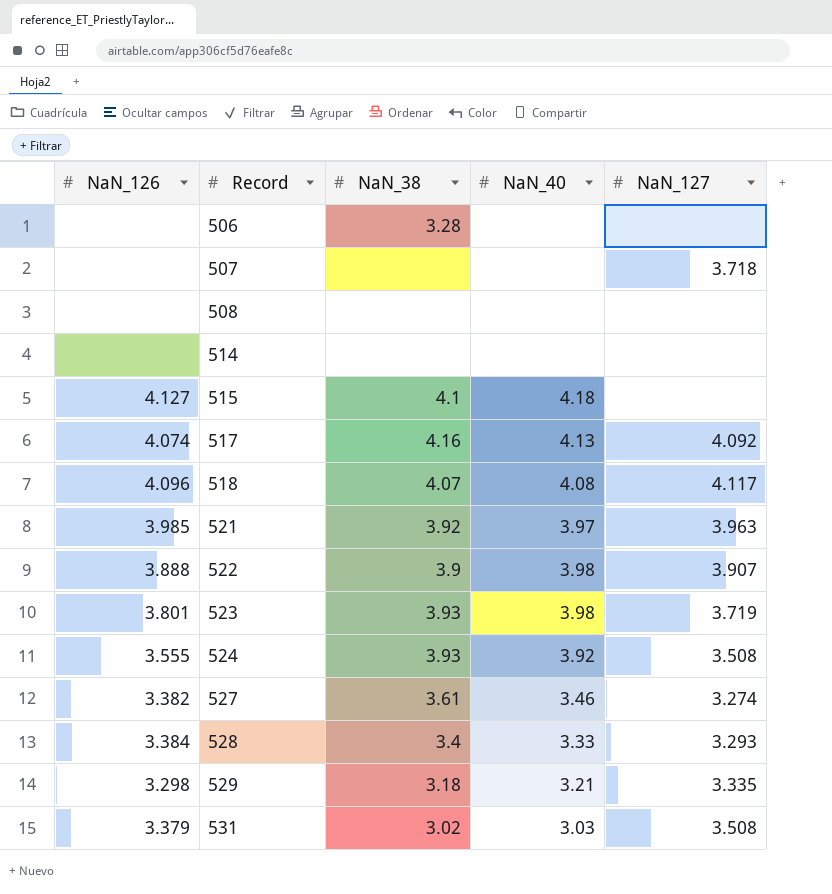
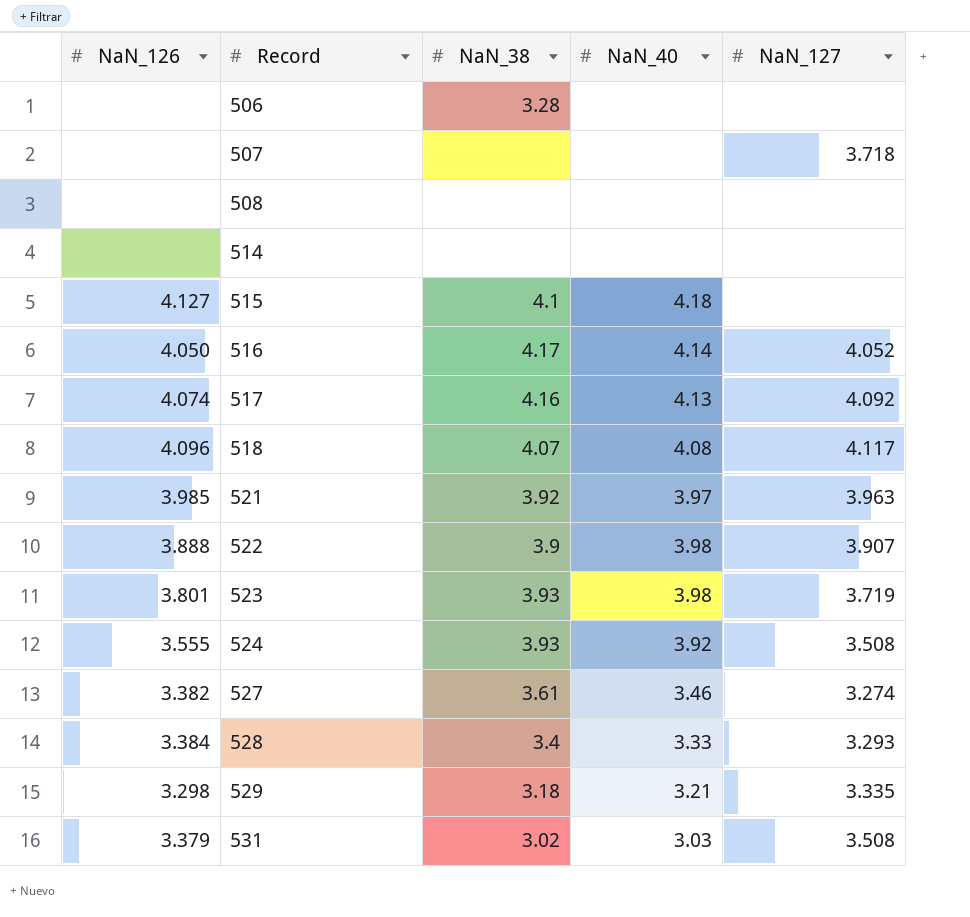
row 516: none -> 4.050 | 4.17 | 4.14 | 4.052

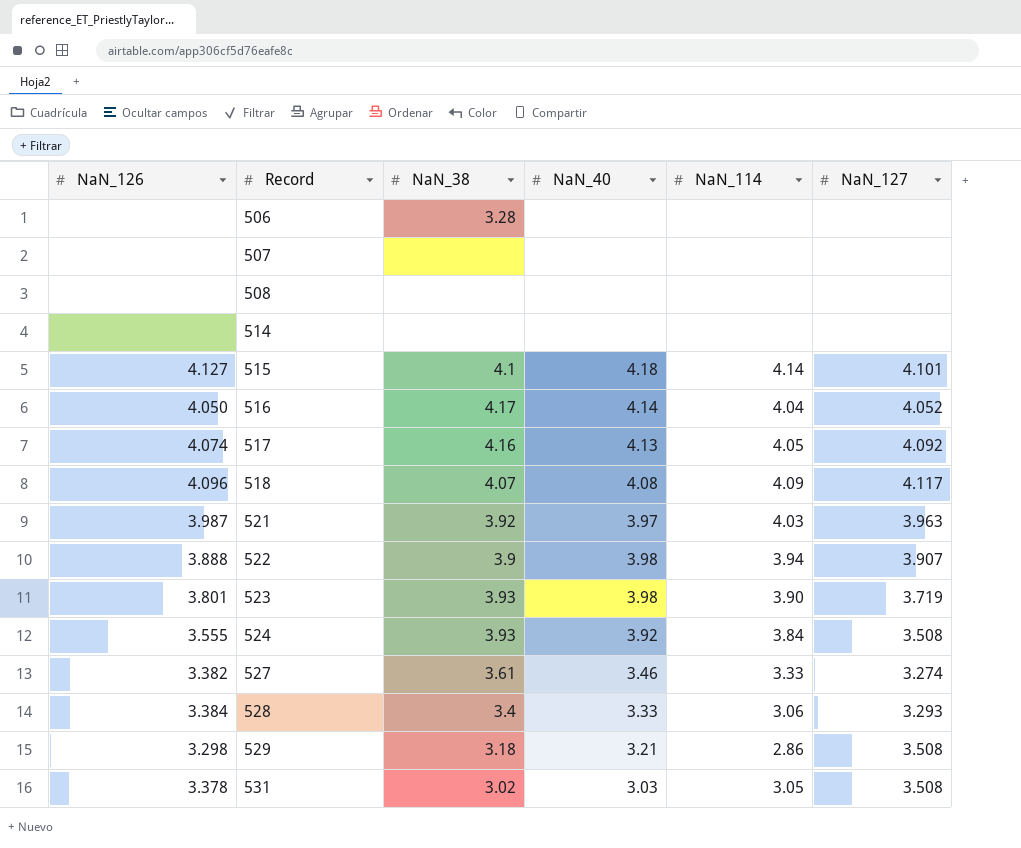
column NaN_114 | position: none -> 5
507 | NaN_127: 3.718 -> none
515 | NaN_127: none -> 4.101
521 | NaN_126: 3.985 -> 3.987
529 | NaN_127: 3.335 -> 3.508
531 | NaN_126: 3.379 -> 3.378

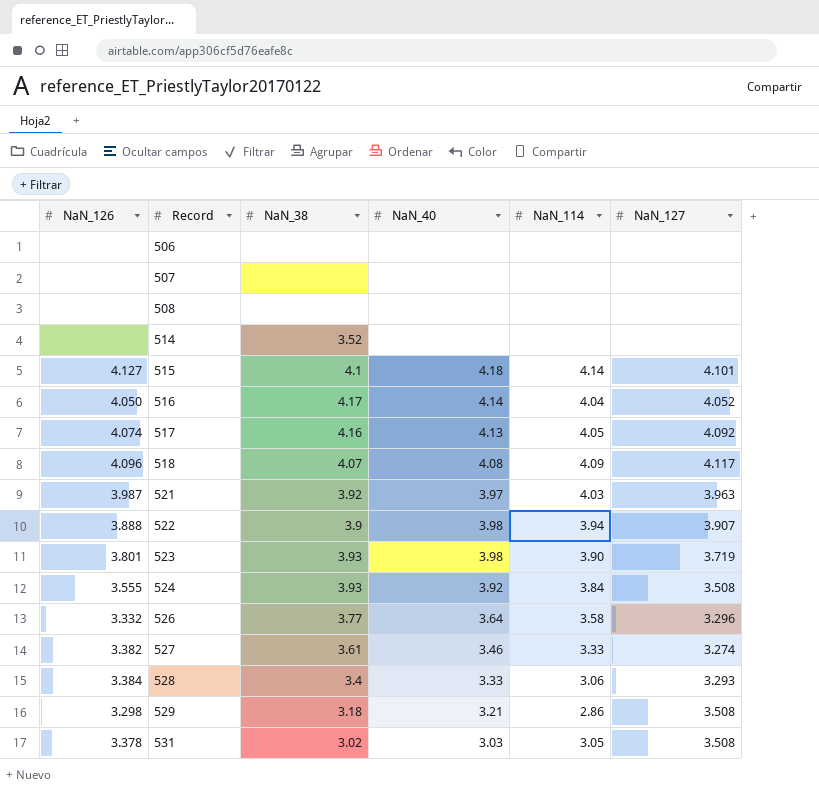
506 | NaN_38: 3.28 -> none
514 | NaN_38: none -> 3.52
row 526: none -> 3.332 | 3.77 | 3.64 | 3.58 | 3.296

